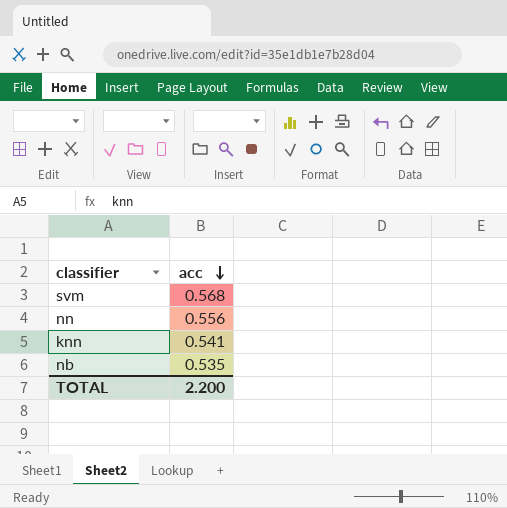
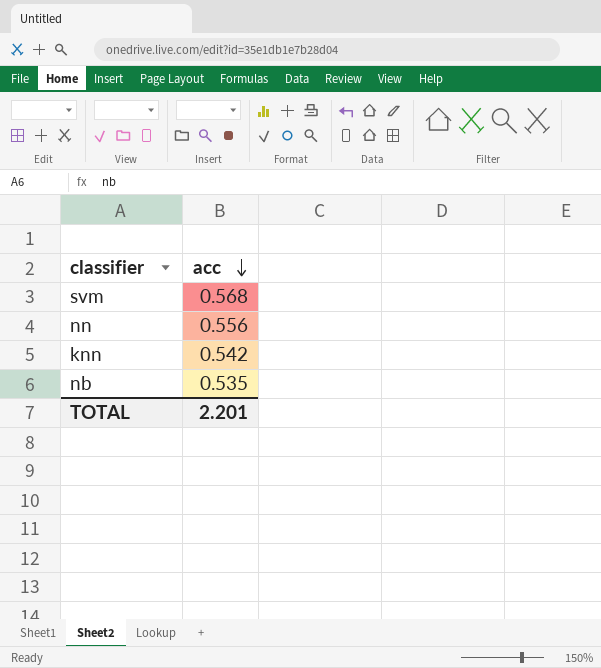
knn | acc: 0.541 -> 0.542
TOTAL | acc: 2.200 -> 2.201

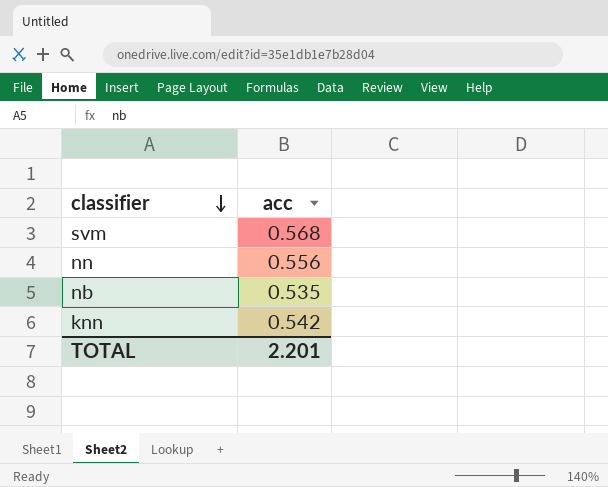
row order: acc descending -> classifier descending

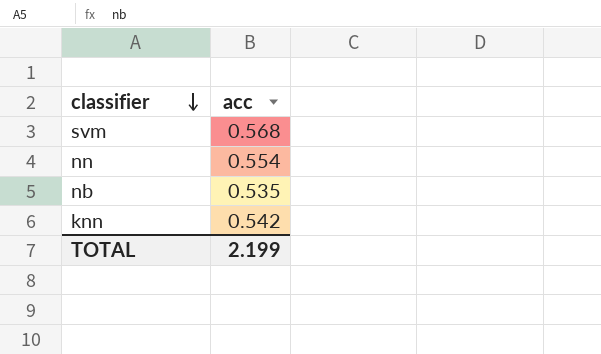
nn | acc: 0.556 -> 0.554
TOTAL | acc: 2.201 -> 2.199

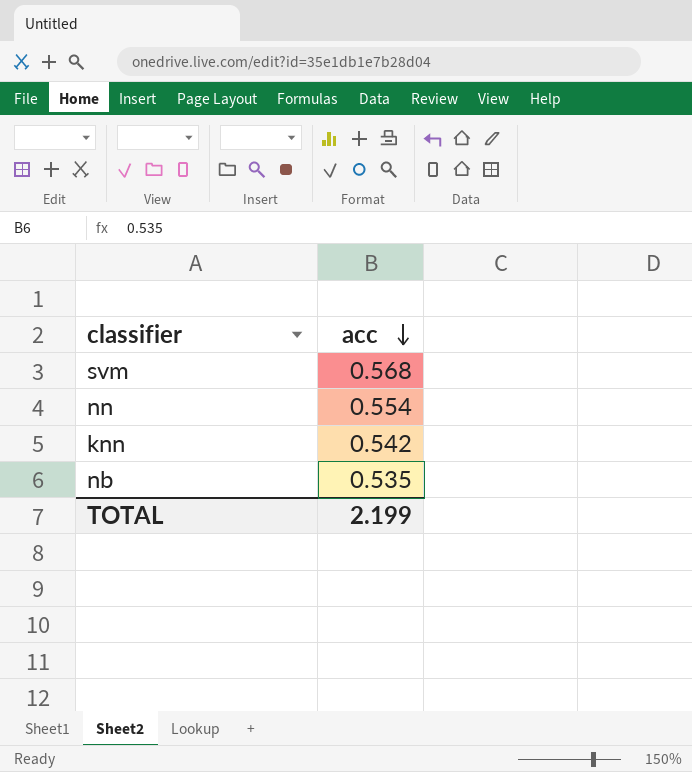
row order: classifier descending -> acc descending

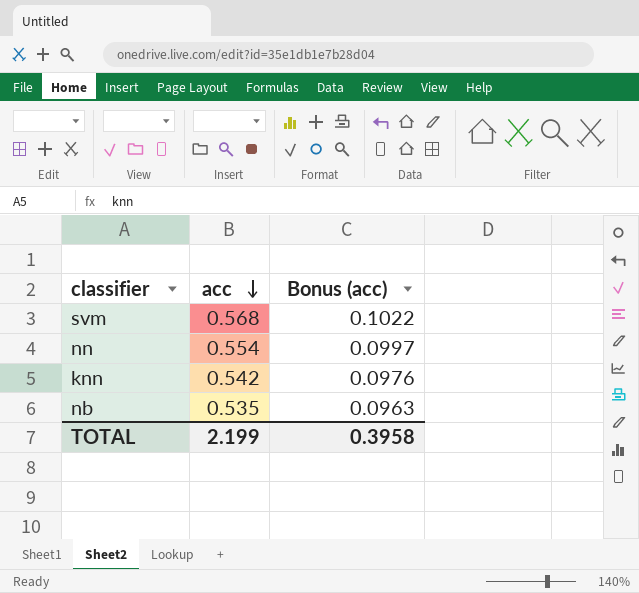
column Bonus (acc) | formula: none -> [acc] * 0.18

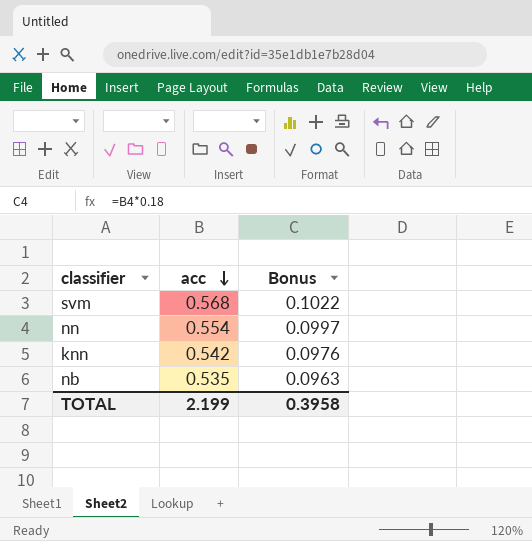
column name: Bonus (acc) -> Bonus

